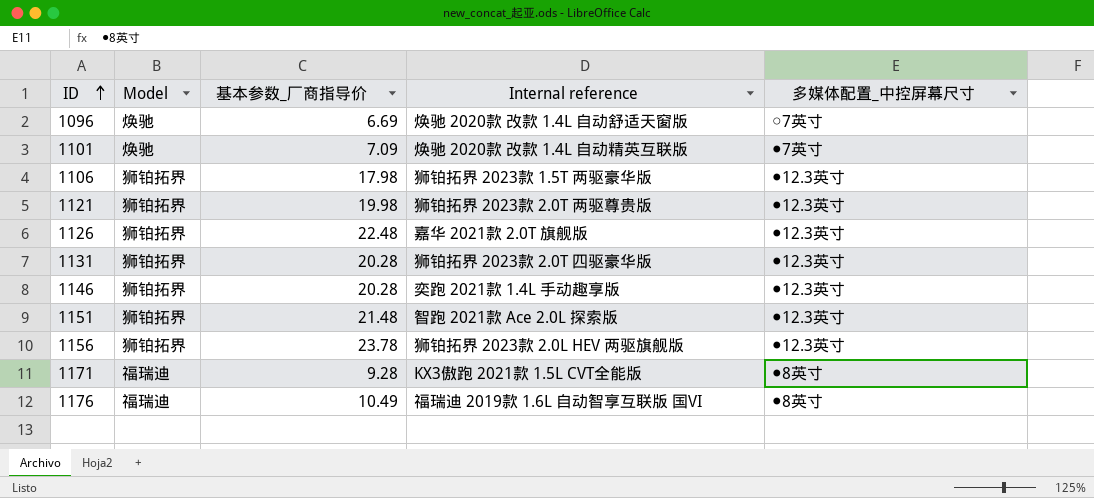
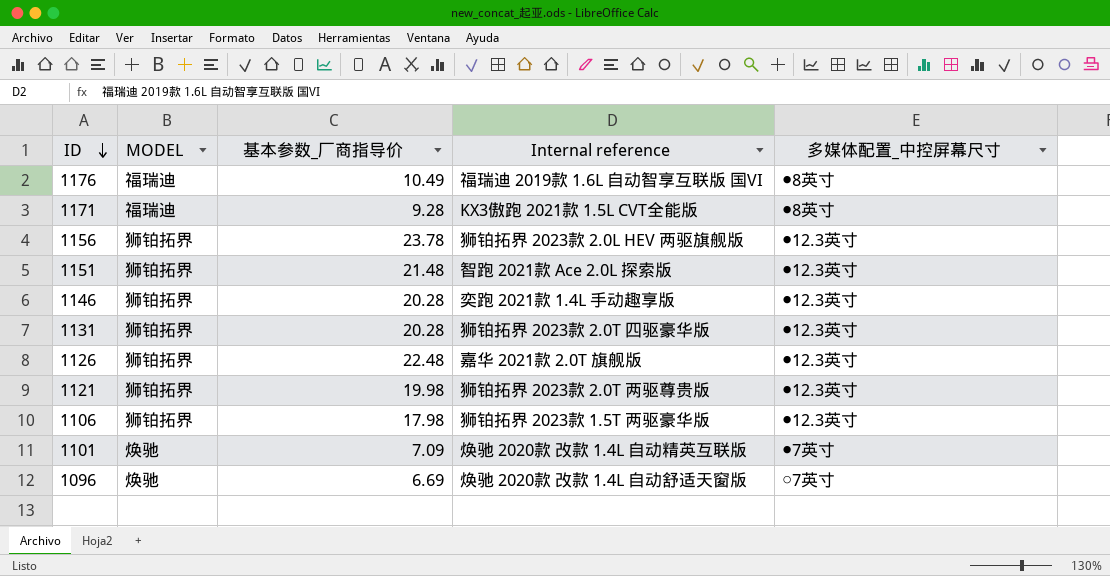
row order: ID ascending -> ID descending
column name: Model -> MODEL

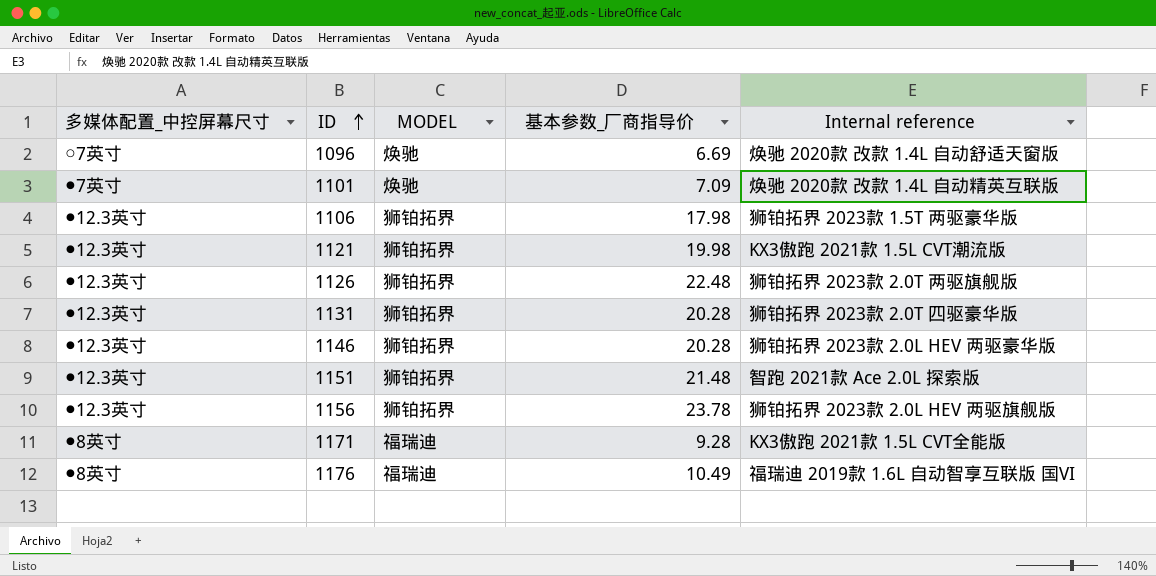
row order: ID descending -> ID ascending
column 多媒体配置_中控屏幕尺寸 | position: 5 -> 1
1121 | Internal reference: 狮铂拓界 2023款 2.0T 两驱尊贵版 -> KX3傲跑 2021款 1.5L CVT潮流版
1126 | Internal reference: 嘉华 2021款 2.0T 旗舰版 -> 狮铂拓界 2023款 2.0T 两驱旗舰版
1146 | Internal reference: 奕跑 2021款 1.4L 手动趣享版 -> 狮铂拓界 2023款 2.0L HEV 两驱豪华版

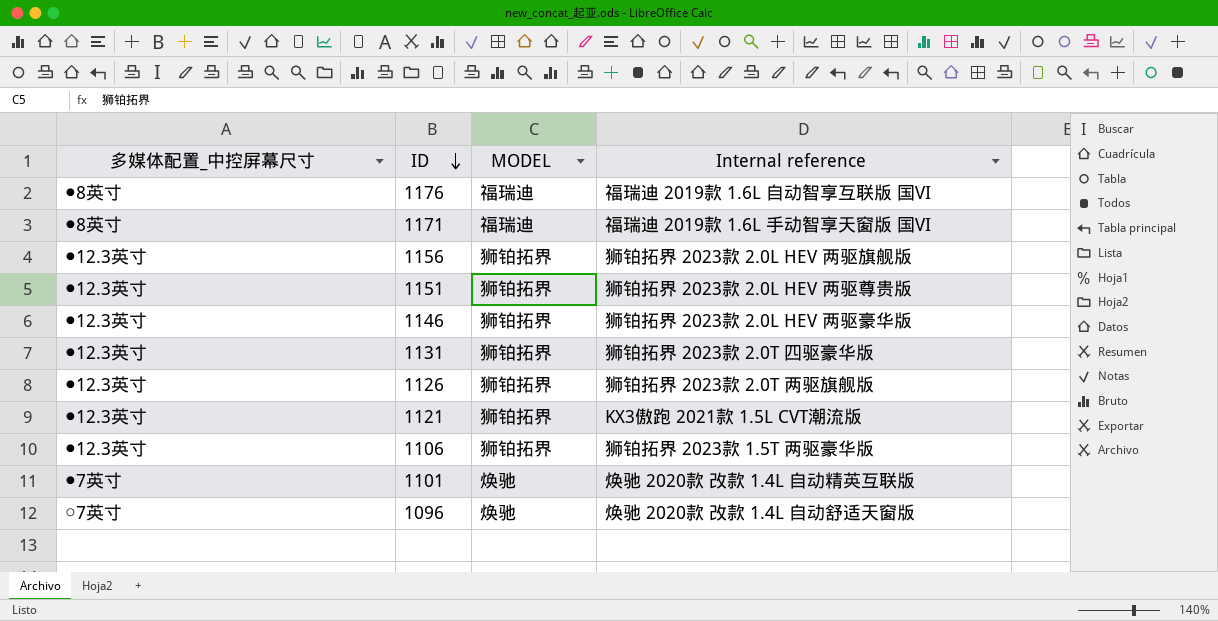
row order: ID ascending -> ID descending
column 基本参数_厂商指导价 | position: 4 -> none
1171 | Internal reference: KX3傲跑 2021款 1.5L CVT全能版 -> 福瑞迪 2019款 1.6L 手动智享天窗版 国VI
1151 | Internal reference: 智跑 2021款 Ace 2.0L 探索版 -> 狮铂拓界 2023款 2.0L HEV 两驱尊贵版

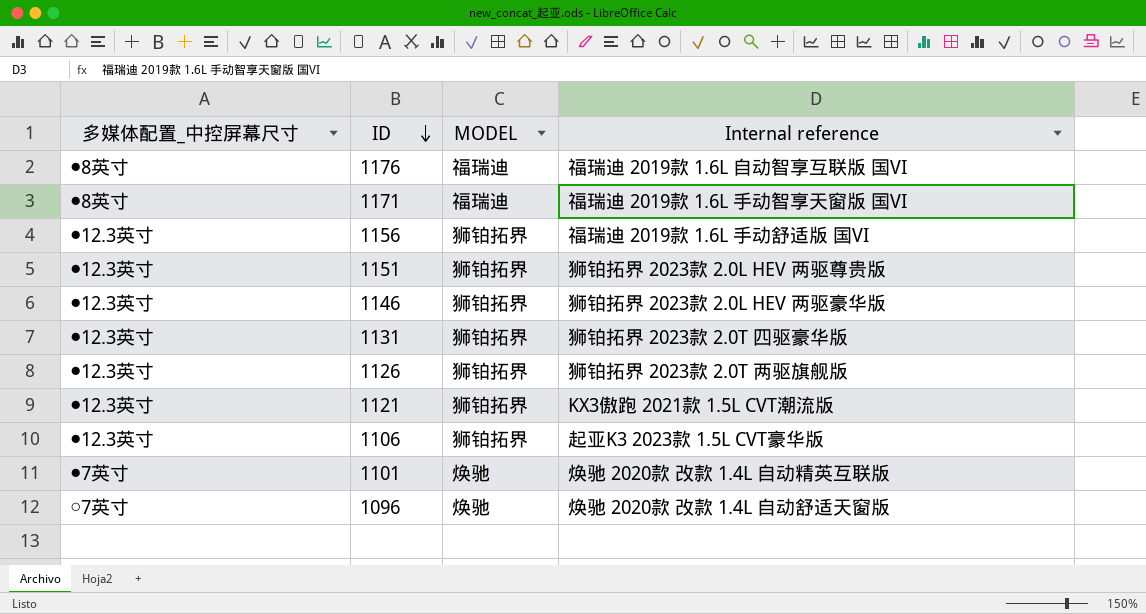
1156 | Internal reference: 狮铂拓界 2023款 2.0L HEV 两驱旗舰版 -> 福瑞迪 2019款 1.6L 手动舒适版 国VI
1106 | Internal reference: 狮铂拓界 2023款 1.5T 两驱豪华版 -> 起亚K3 2023款 1.5L CVT豪华版

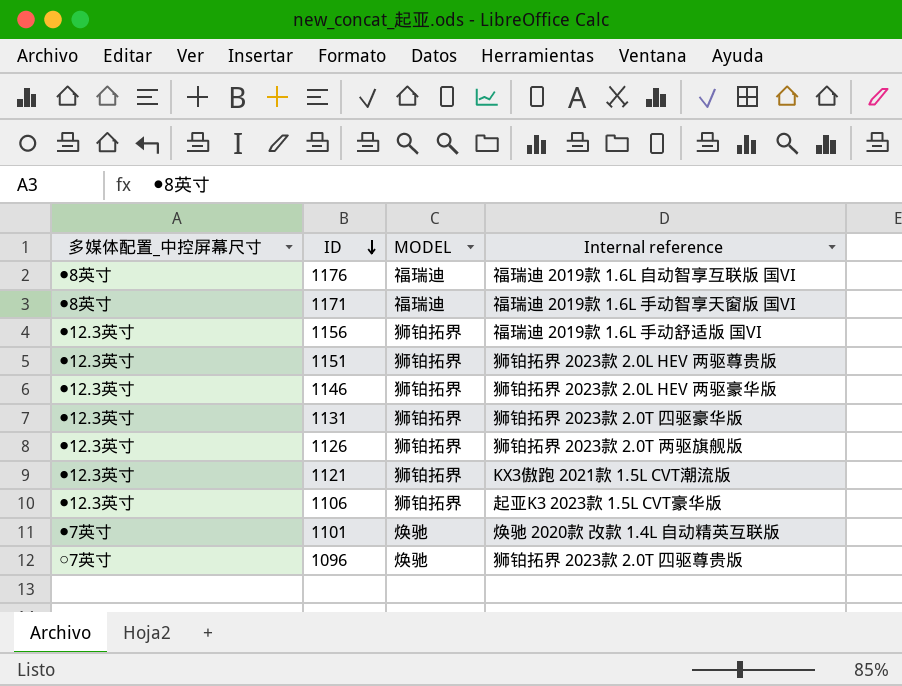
1096 | Internal reference: 焕驰 2020款 改款 1.4L 自动舒适天窗版 -> 狮铂拓界 2023款 2.0T 四驱尊贵版

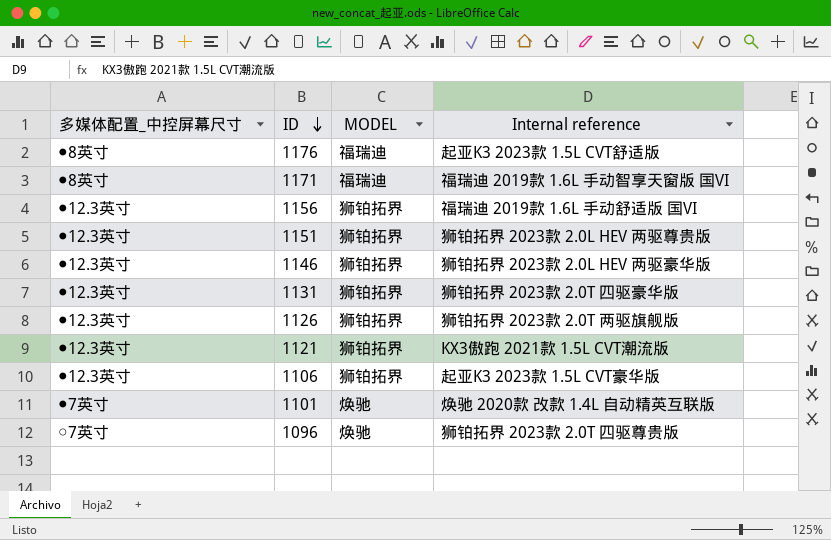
1176 | Internal reference: 福瑞迪 2019款 1.6L 自动智享互联版 国VI -> 起亚K3 2023款 1.5L CVT舒适版

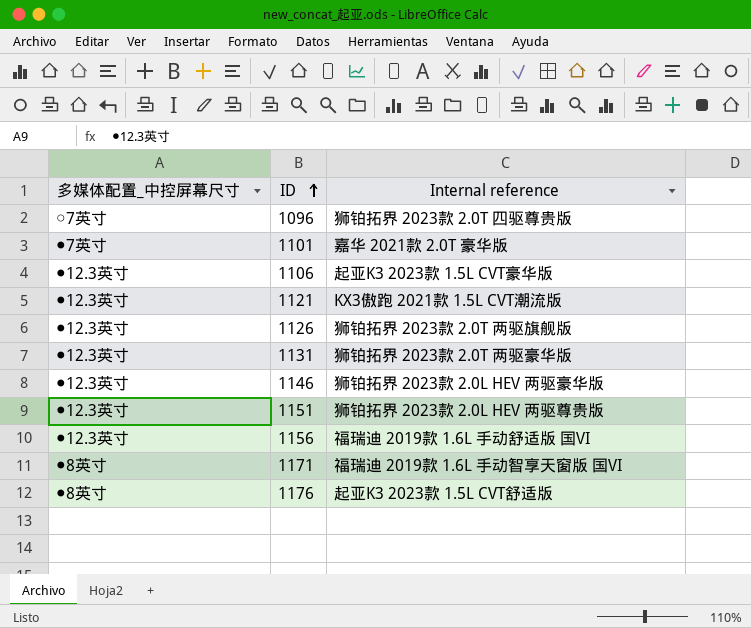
row order: ID descending -> ID ascending
column MODEL | position: 3 -> none
1101 | Internal reference: 焕驰 2020款 改款 1.4L 自动精英互联版 -> 嘉华 2021款 2.0T 豪华版
1131 | Internal reference: 狮铂拓界 2023款 2.0T 四驱豪华版 -> 狮铂拓界 2023款 2.0T 两驱豪华版

